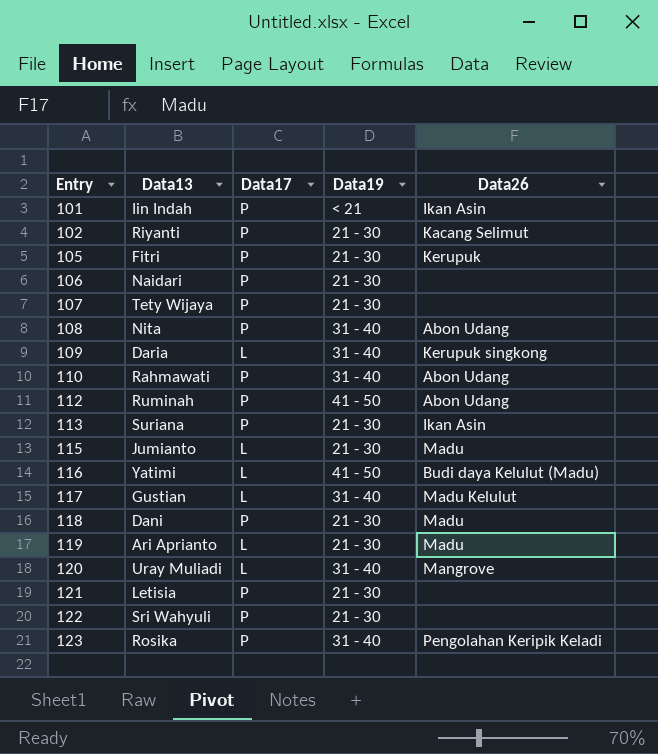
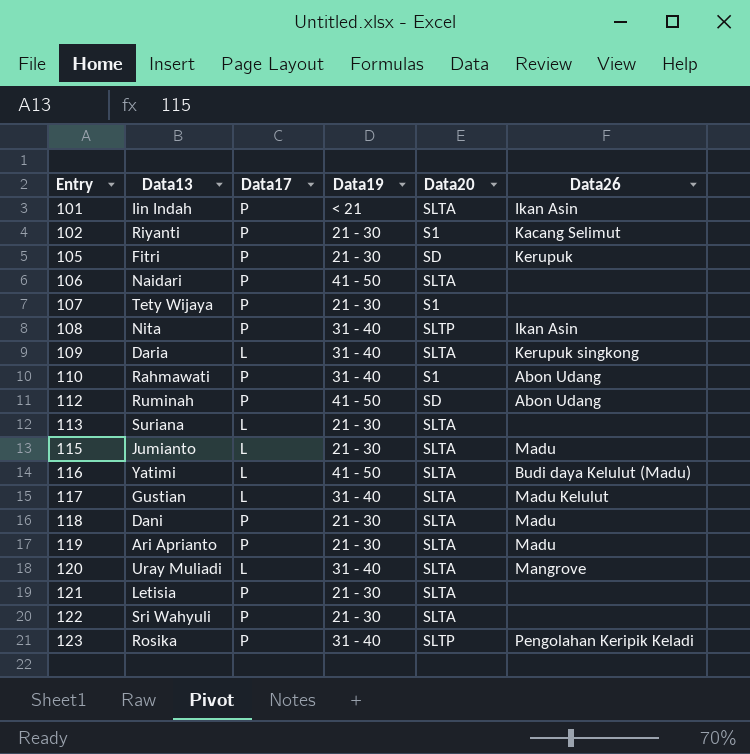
column Data20 | position: none -> 5
106 | Data19: 21 - 30 -> 41 - 50
108 | Data26: Abon Udang -> Ikan Asin
113 | Data17: P -> L
113 | Data26: Ikan Asin -> none
119 | Data17: L -> P

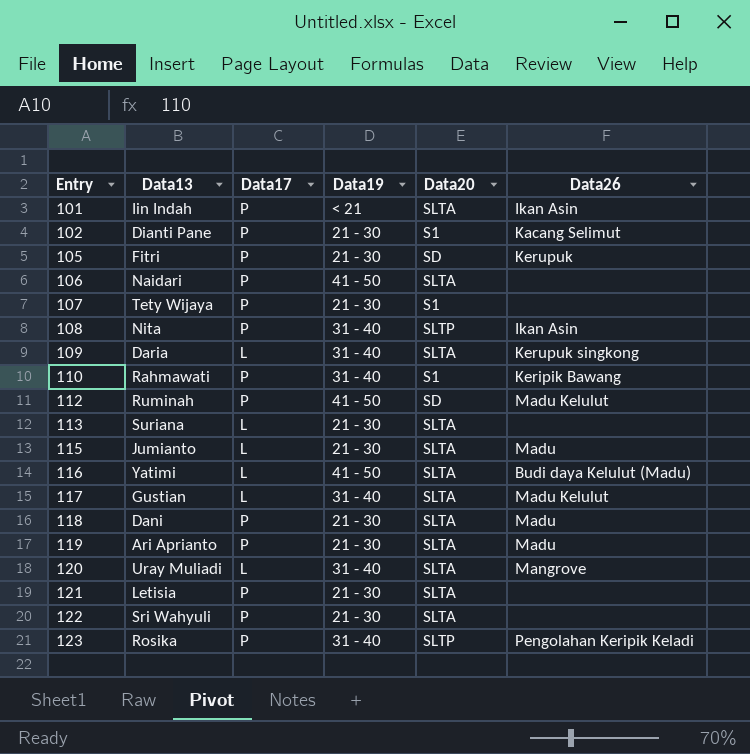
102 | Data13: Riyanti -> Dianti Pane
110 | Data26: Abon Udang -> Keripik Bawang
112 | Data26: Abon Udang -> Madu Kelulut

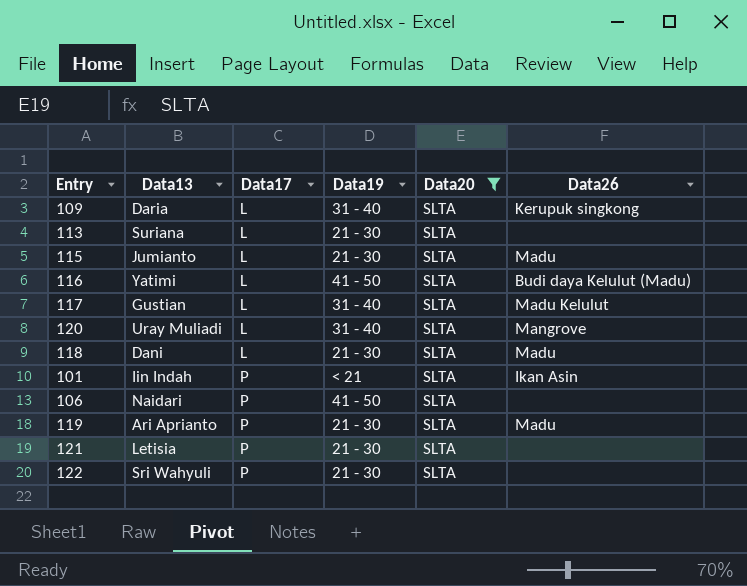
filter: none -> Data20 = SLTA
row order: Entry ascending -> Data17 ascending
118 | Data17: P -> L

